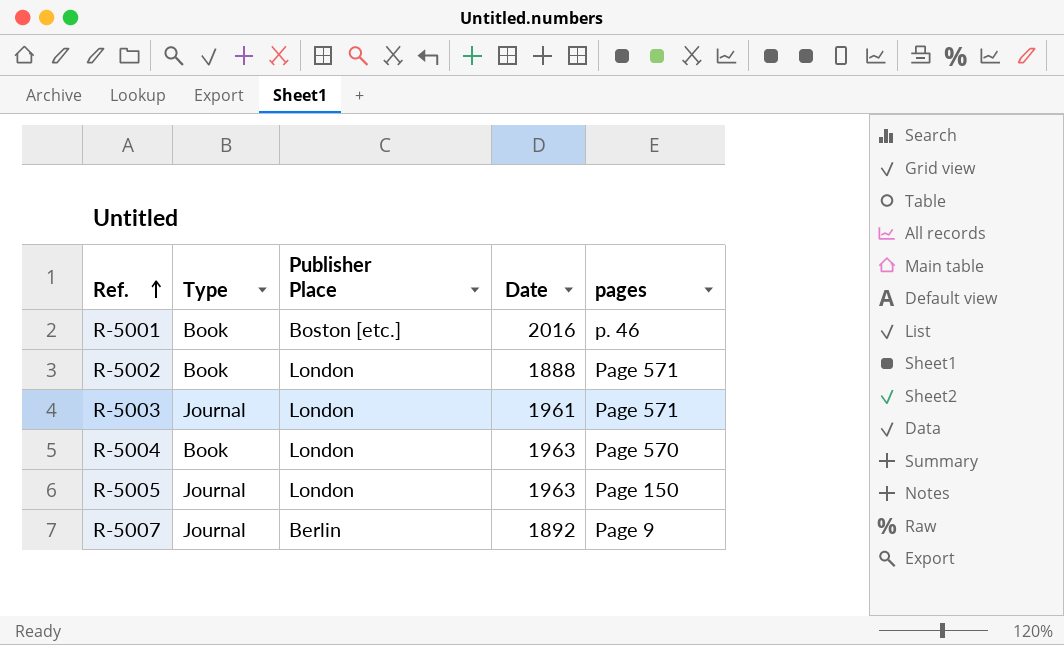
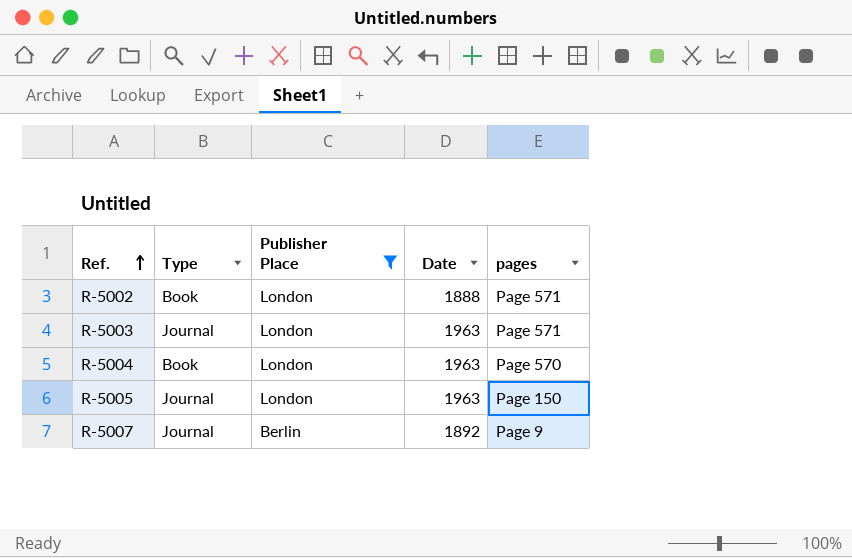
filter: none -> Publisher Place != Boston [etc.]
R-5003 | Date: 1961 -> 1963

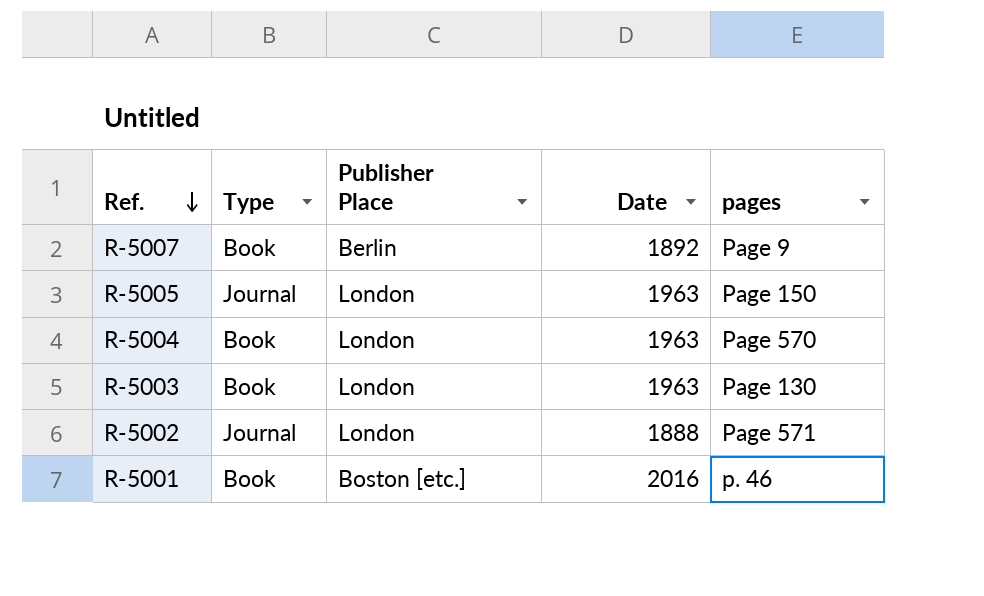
filter: Publisher Place != Boston [etc.] -> none
row order: Ref. ascending -> Ref. descending
R-5007 | Type: Journal -> Book
R-5003 | Type: Journal -> Book
R-5003 | pages: Page 571 -> Page 130
R-5002 | Type: Book -> Journal

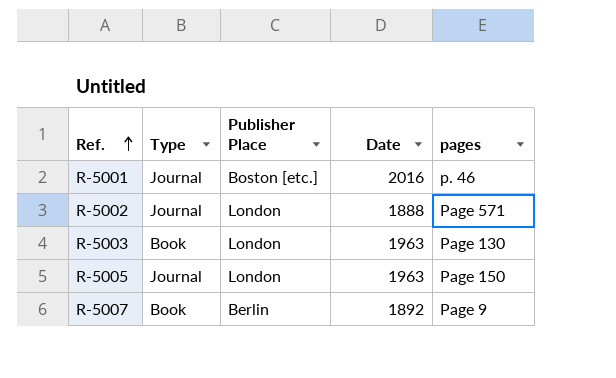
row order: Ref. descending -> Ref. ascending
row R-5004: Book | London | 1963 | Page 570 -> none
R-5001 | Type: Book -> Journal

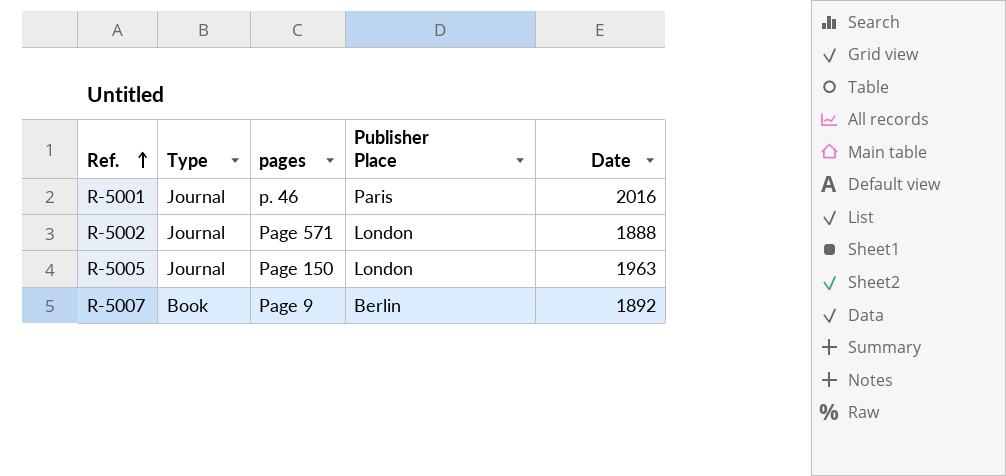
column pages | position: 5 -> 3
row R-5003: Book | London | 1963 | Page 130 -> none
R-5001 | Publisher Place: Boston [etc.] -> Paris

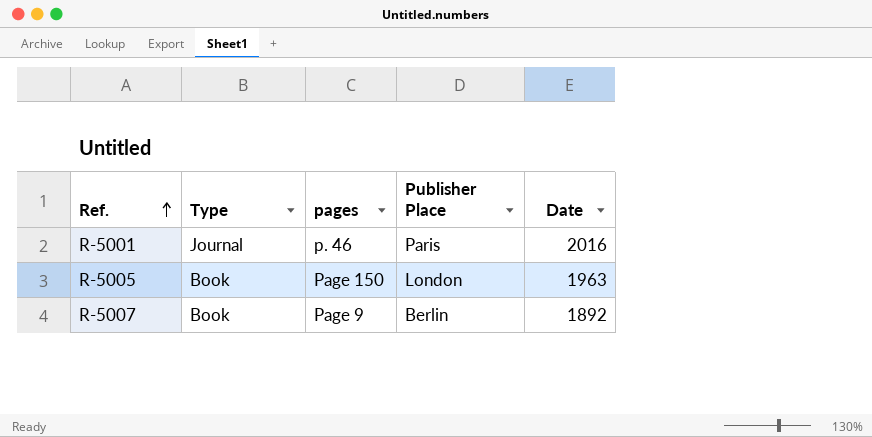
row R-5002: Journal | Page 571 | London | 1888 -> none
R-5005 | Type: Journal -> Book

